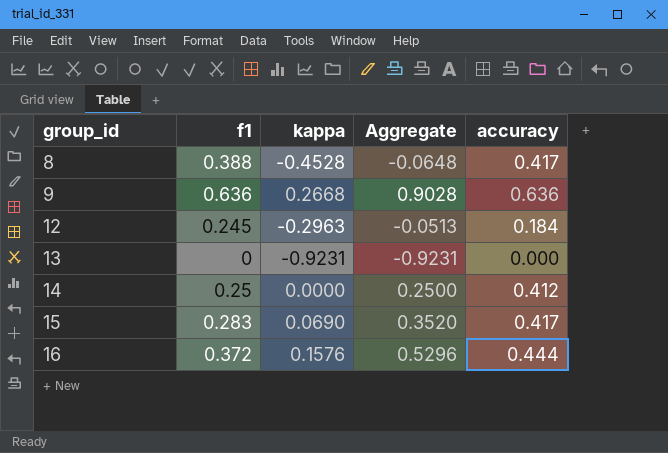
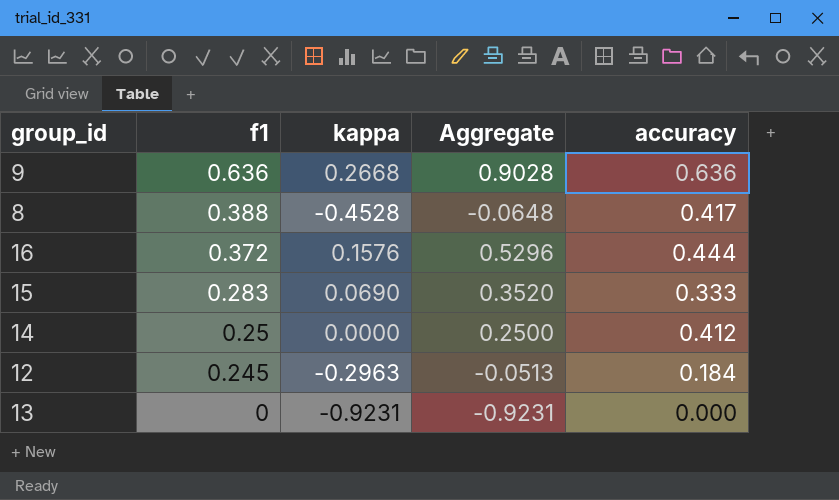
row order: group_id ascending -> f1 descending
15 | accuracy: 0.417 -> 0.333

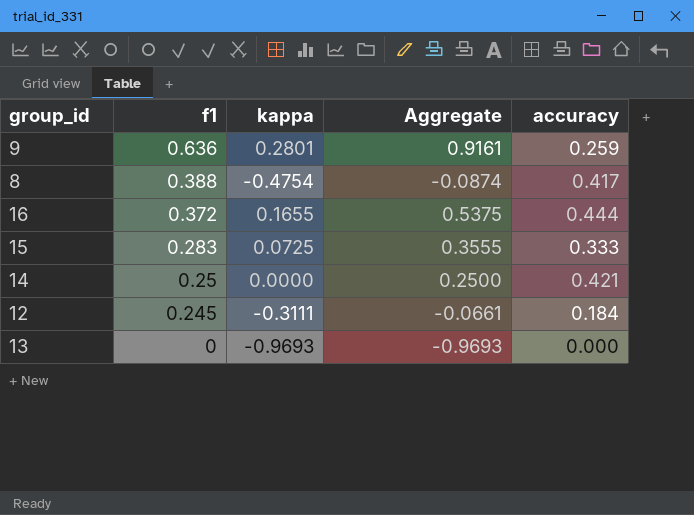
9 | kappa: 0.2668 -> 0.2801
9 | Aggregate: 0.9028 -> 0.9161
9 | accuracy: 0.636 -> 0.259
8 | kappa: -0.4528 -> -0.4754
8 | Aggregate: -0.0648 -> -0.0874
16 | kappa: 0.1576 -> 0.1655
16 | Aggregate: 0.5296 -> 0.5375
15 | kappa: 0.0690 -> 0.0725
15 | Aggregate: 0.3520 -> 0.3555
14 | accuracy: 0.412 -> 0.421
12 | kappa: -0.2963 -> -0.3111
12 | Aggregate: -0.0513 -> -0.0661
13 | kappa: -0.9231 -> -0.9693
13 | Aggregate: -0.9231 -> -0.9693

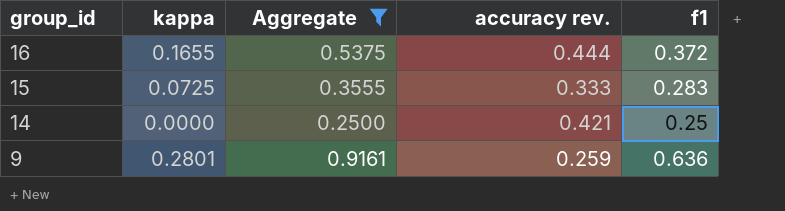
filter: none -> Aggregate >= 0.2500
row order: f1 descending -> group_id descending
column name: accuracy -> accuracy rev.
column f1 | position: 2 -> 5

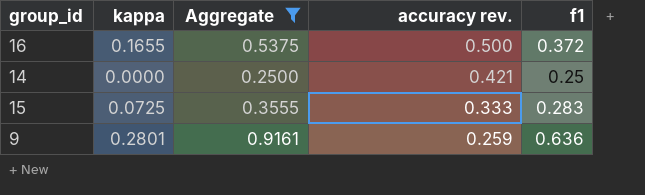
row order: group_id descending -> accuracy rev. descending
16 | accuracy rev.: 0.444 -> 0.500

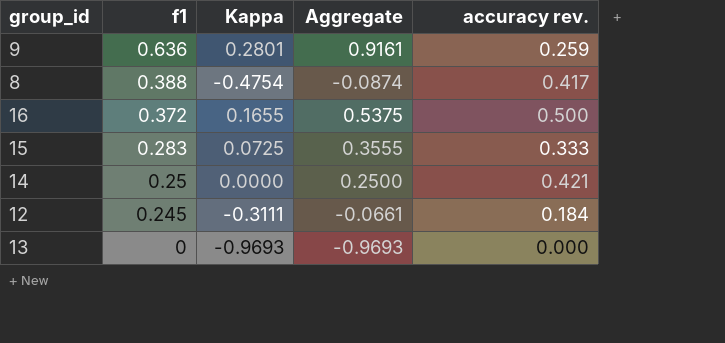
filter: Aggregate >= 0.2500 -> none
row order: accuracy rev. descending -> f1 descending
column f1 | position: 5 -> 2
column name: kappa -> Kappa

